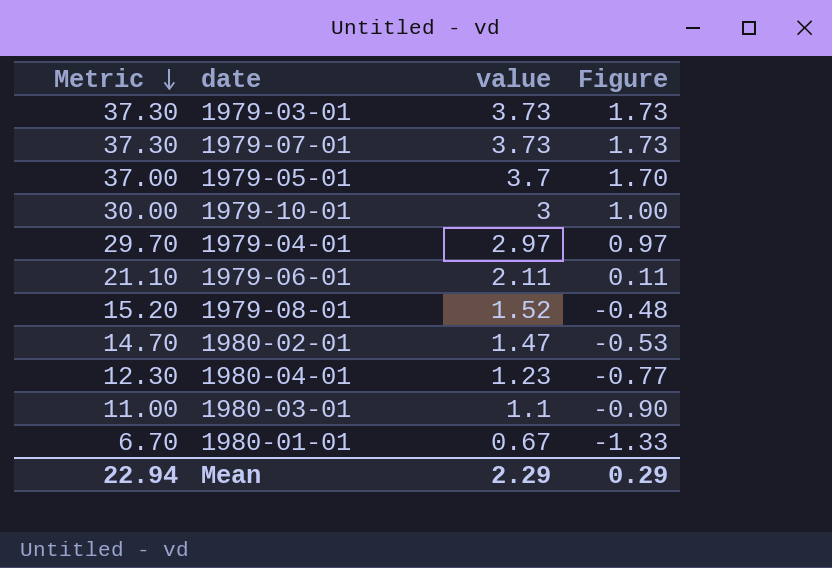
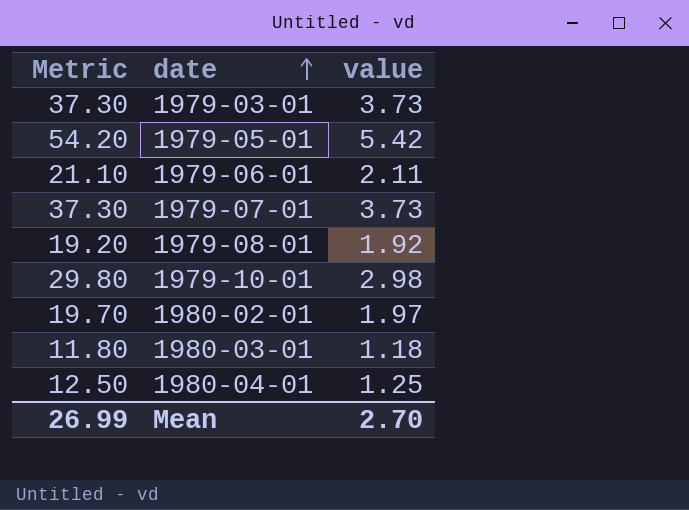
row order: Metric descending -> date ascending
column Figure | formula: [value] - 2 -> none
row 1979-04-01: 29.70 | 2.97 | 0.97 -> none
row 1980-01-01: 6.70 | 0.67 | -1.33 -> none
1979-05-01 | Metric: 37.00 -> 54.20
1979-05-01 | value: 3.7 -> 5.42
1979-08-01 | Metric: 15.20 -> 19.20
1979-08-01 | value: 1.52 -> 1.92
1979-10-01 | Metric: 30.00 -> 29.80
1979-10-01 | value: 3 -> 2.98
1980-02-01 | Metric: 14.70 -> 19.70
1980-02-01 | value: 1.47 -> 1.97
1980-03-01 | Metric: 11.00 -> 11.80
1980-03-01 | value: 1.1 -> 1.18
1980-04-01 | Metric: 12.30 -> 12.50
1980-04-01 | value: 1.23 -> 1.25
Mean | Metric: 22.94 -> 26.99
Mean | value: 2.29 -> 2.70

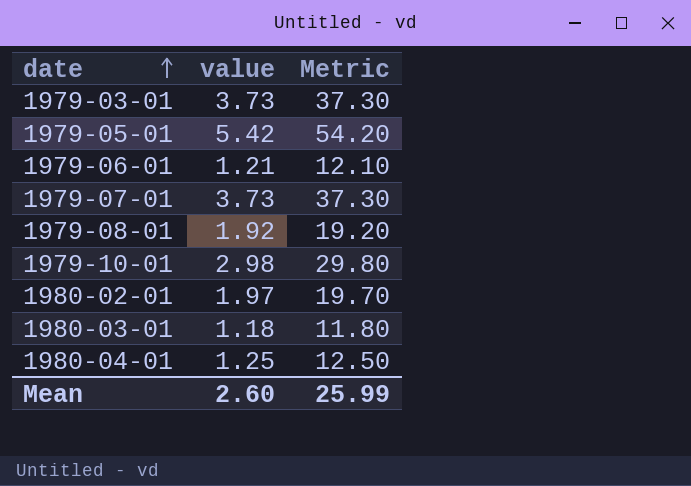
column Metric | position: 1 -> 3
1979-06-01 | value: 2.11 -> 1.21
1979-06-01 | Metric: 21.10 -> 12.10
Mean | value: 2.70 -> 2.60
Mean | Metric: 26.99 -> 25.99

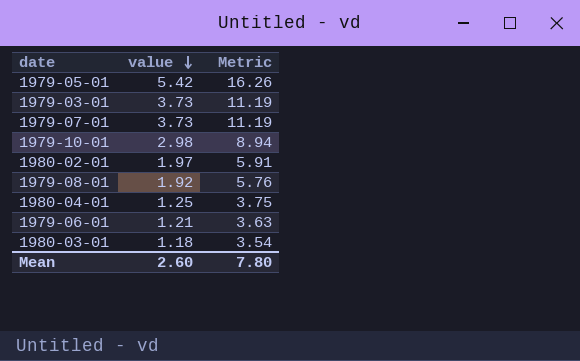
row order: date ascending -> value descending
column Metric | formula: [value] * 10 -> [value] * 3
Mean | Metric: 25.99 -> 7.80

